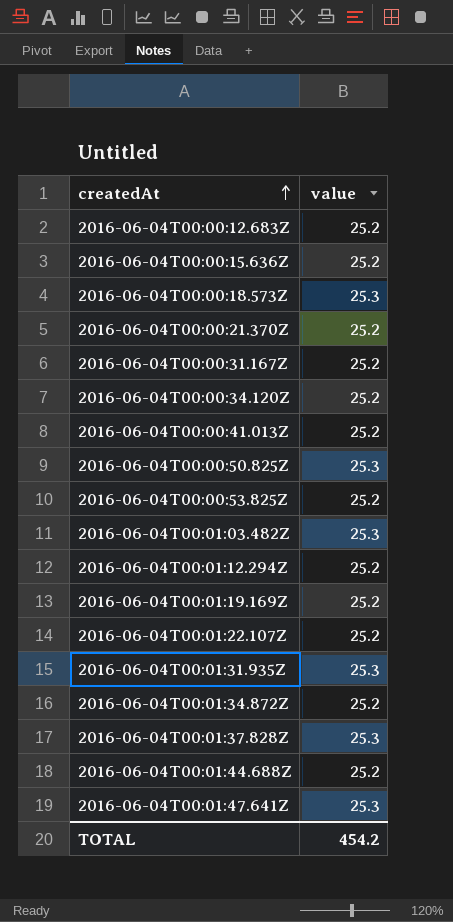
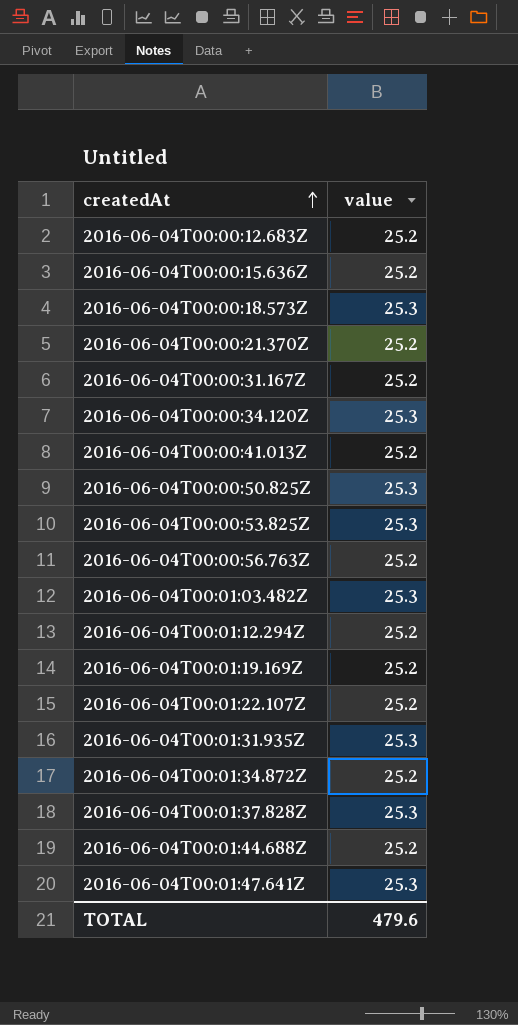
2016-06-04T00:00:34.120Z | value: 25.2 -> 25.3
2016-06-04T00:00:53.825Z | value: 25.2 -> 25.3
row 2016-06-04T00:00:56.763Z: none -> 25.2
TOTAL | value: 454.2 -> 479.6

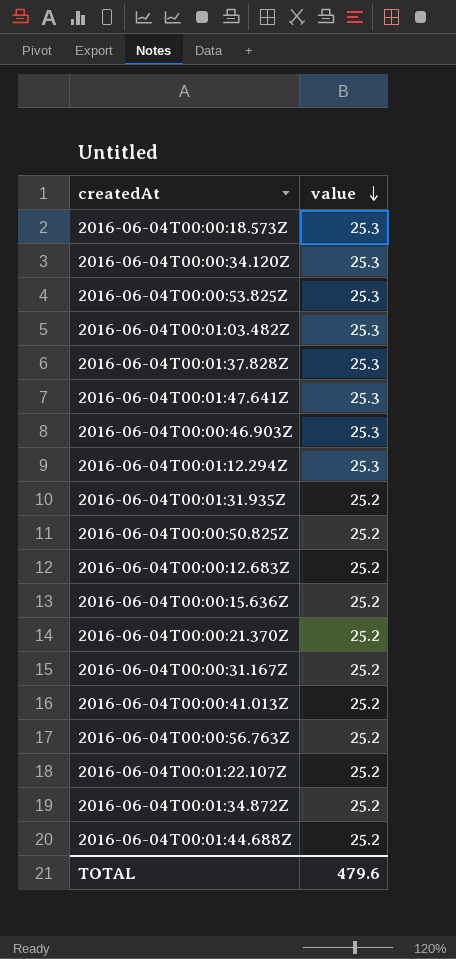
row order: createdAt ascending -> value descending
row 2016-06-04T00:01:19.169Z: 25.2 -> none
row 2016-06-04T00:00:46.903Z: none -> 25.3
2016-06-04T00:01:12.294Z | value: 25.2 -> 25.3
2016-06-04T00:01:31.935Z | value: 25.3 -> 25.2
2016-06-04T00:00:50.825Z | value: 25.3 -> 25.2

